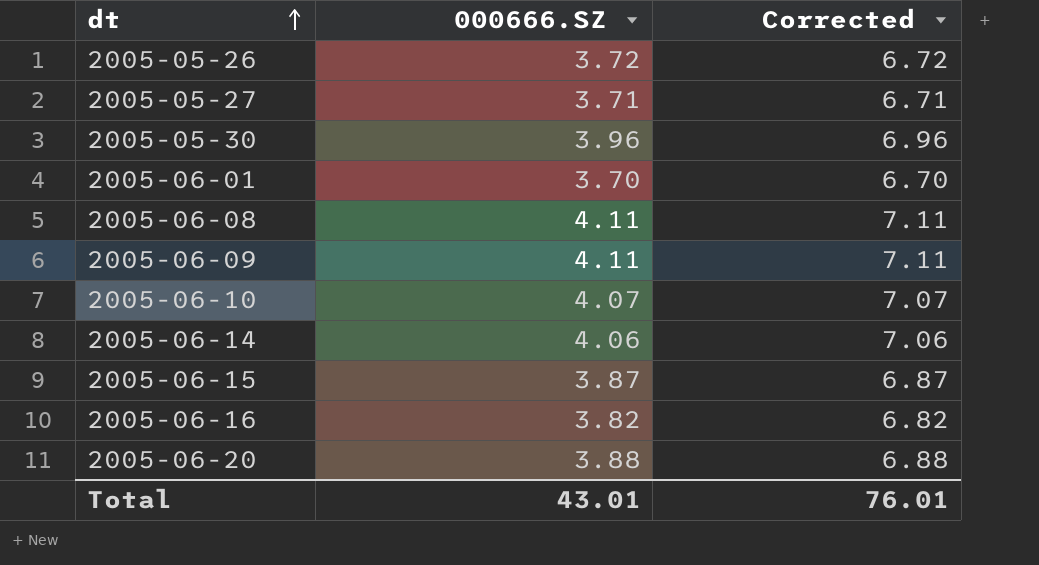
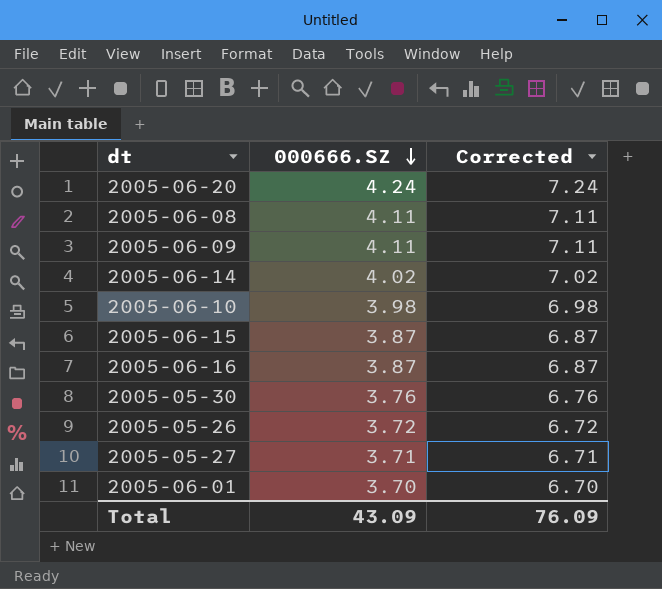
row order: dt ascending -> 000666.SZ descending
2005-06-20 | 000666.SZ: 3.88 -> 4.24
2005-06-20 | Corrected: 6.88 -> 7.24
2005-06-14 | 000666.SZ: 4.06 -> 4.02
2005-06-14 | Corrected: 7.06 -> 7.02
2005-06-10 | 000666.SZ: 4.07 -> 3.98
2005-06-10 | Corrected: 7.07 -> 6.98
2005-06-16 | 000666.SZ: 3.82 -> 3.87
2005-06-16 | Corrected: 6.82 -> 6.87
2005-05-30 | 000666.SZ: 3.96 -> 3.76
2005-05-30 | Corrected: 6.96 -> 6.76
Total | 000666.SZ: 43.01 -> 43.09
Total | Corrected: 76.01 -> 76.09

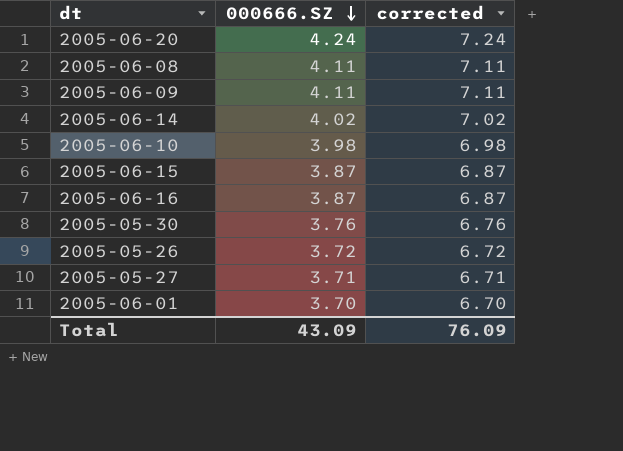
column name: Corrected -> corrected

